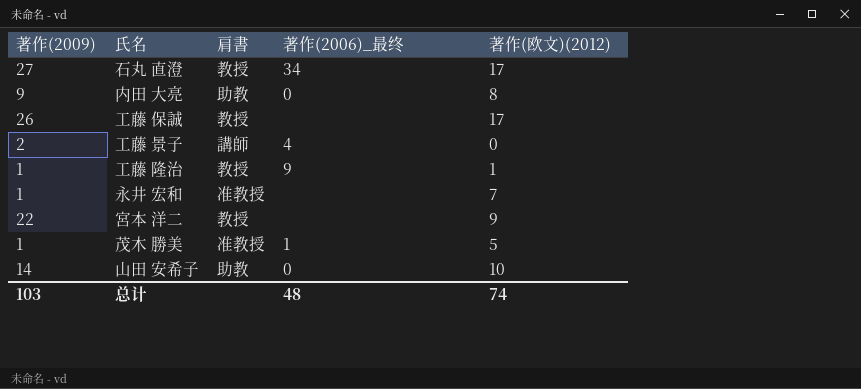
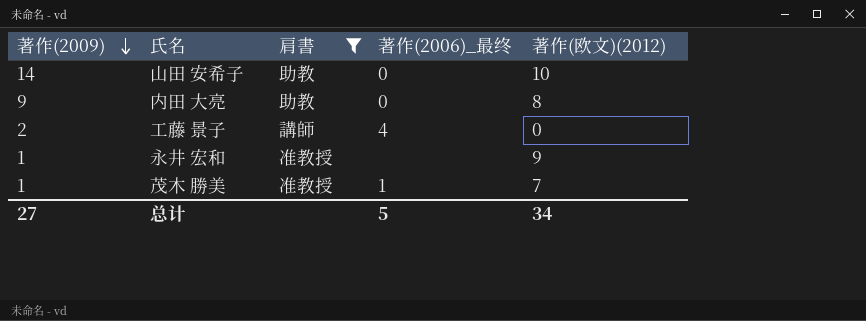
filter: none -> 肩書 != 教授
row order: none -> 著作(2009) descending
永井 宏和 | 著作(欧文)(2012): 7 -> 9
茂木 勝美 | 著作(欧文)(2012): 5 -> 7
总计 | 著作(2009): 103 -> 27
总计 | 著作(2006)_最终: 48 -> 5
总计 | 著作(欧文)(2012): 74 -> 34

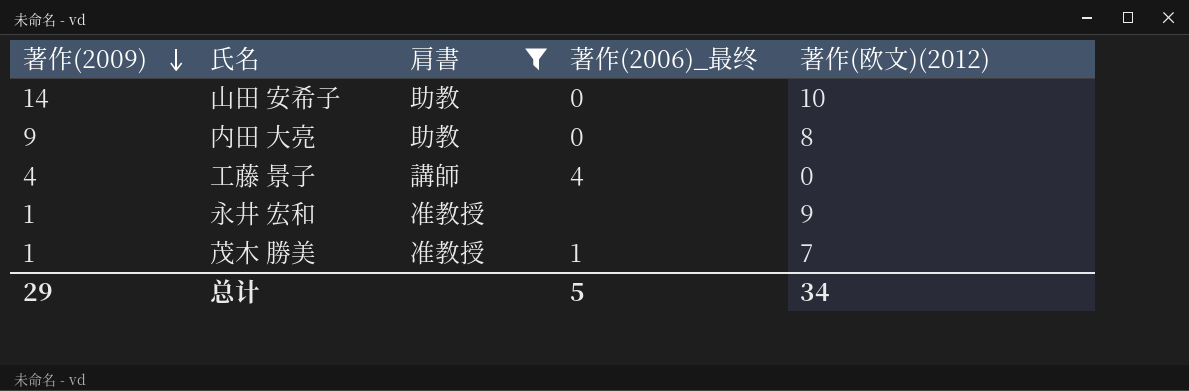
工藤 景子 | 著作(2009): 2 -> 4
总计 | 著作(2009): 27 -> 29

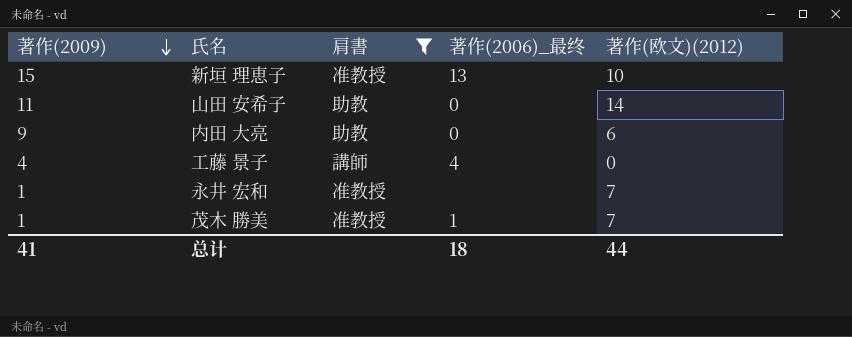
row 新垣 理恵子: none -> 15 | 准教授 | 13 | 10
山田 安希子 | 著作(2009): 14 -> 11
山田 安希子 | 著作(欧文)(2012): 10 -> 14
内田 大亮 | 著作(欧文)(2012): 8 -> 6
永井 宏和 | 著作(欧文)(2012): 9 -> 7
总计 | 著作(2009): 29 -> 41
总计 | 著作(2006)_最终: 5 -> 18
总计 | 著作(欧文)(2012): 34 -> 44

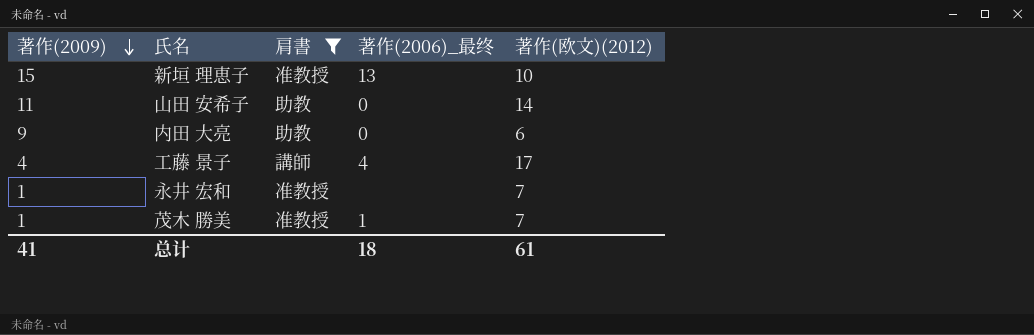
工藤 景子 | 著作(欧文)(2012): 0 -> 17
总计 | 著作(欧文)(2012): 44 -> 61

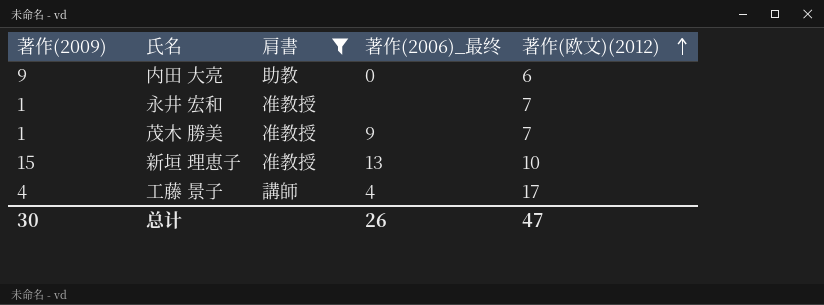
row order: 著作(2009) descending -> 著作(欧文)(2012) ascending
row 山田 安希子: 11 | 助教 | 0 | 14 -> none
茂木 勝美 | 著作(2006)_最终: 1 -> 9
总计 | 著作(2009): 41 -> 30
总计 | 著作(2006)_最终: 18 -> 26
总计 | 著作(欧文)(2012): 61 -> 47

